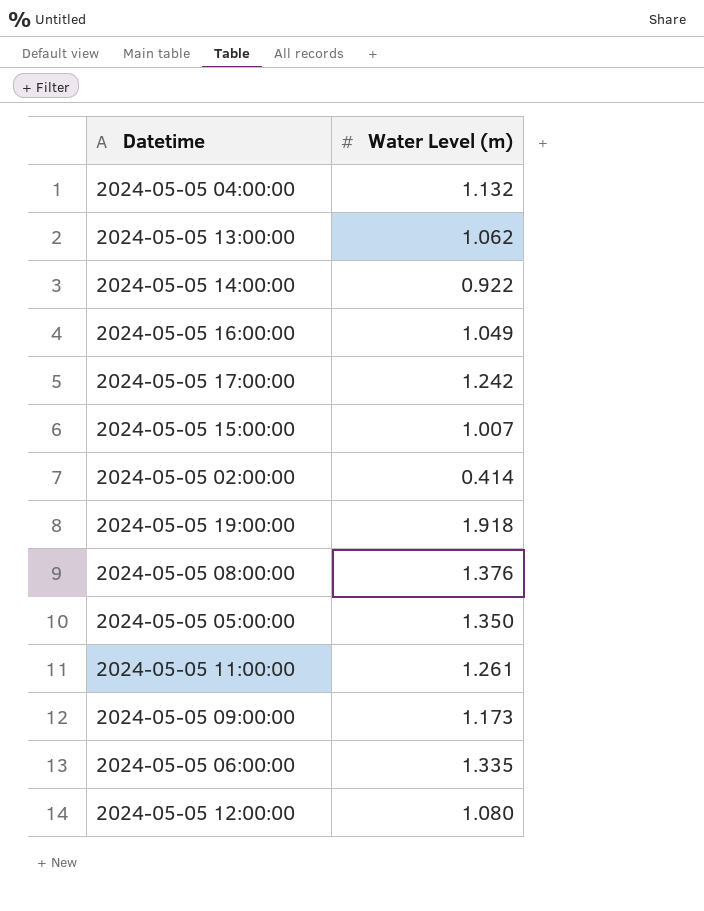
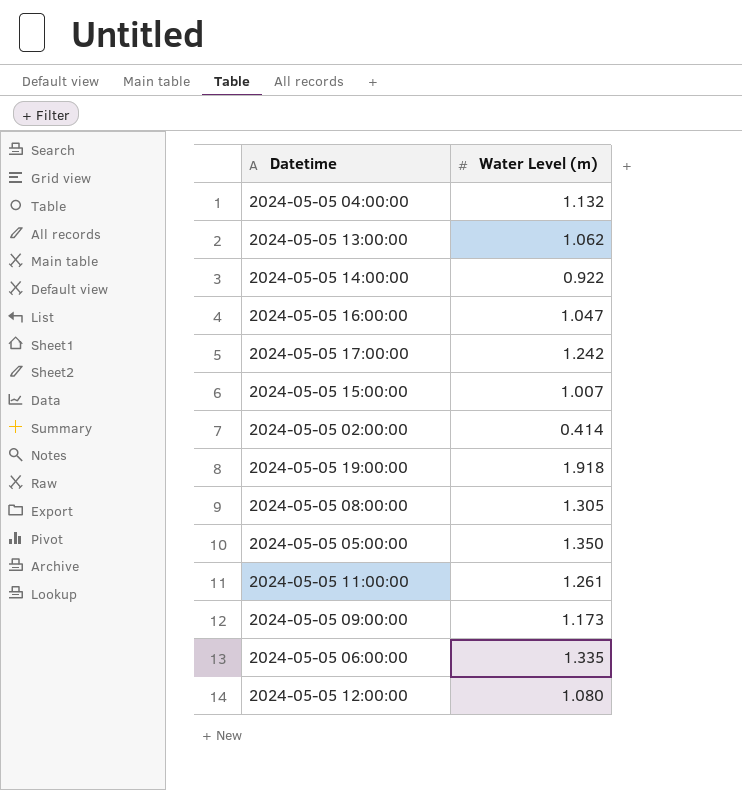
2024-05-05 16:00:00 | Water Level (m): 1.049 -> 1.047
2024-05-05 08:00:00 | Water Level (m): 1.376 -> 1.305

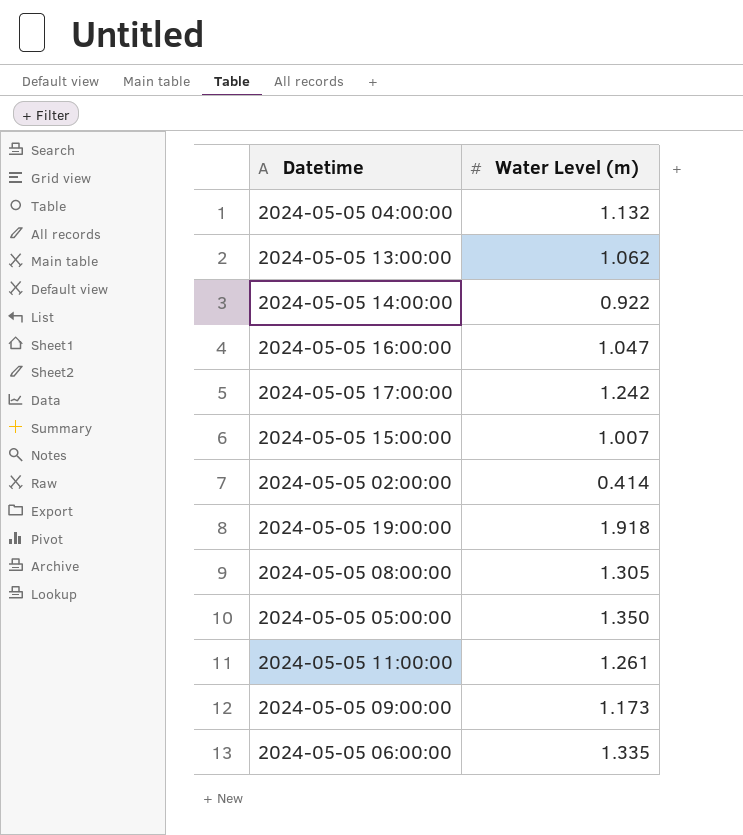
row 2024-05-05 12:00:00: 1.080 -> none

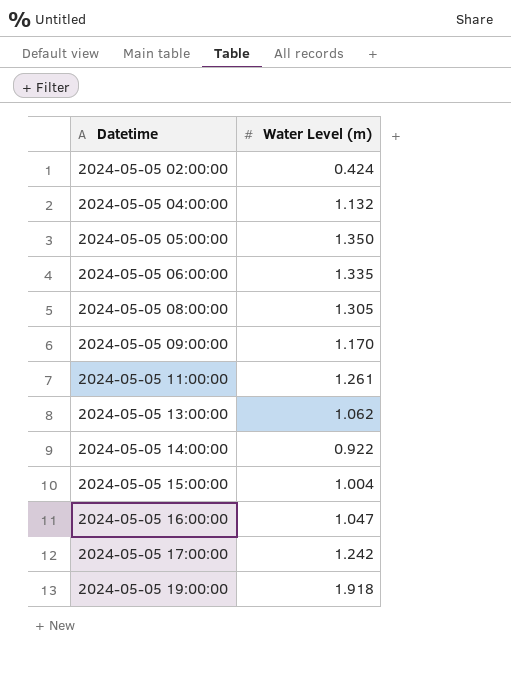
row order: none -> Datetime ascending
2024-05-05 02:00:00 | Water Level (m): 0.414 -> 0.424
2024-05-05 09:00:00 | Water Level (m): 1.173 -> 1.170
2024-05-05 15:00:00 | Water Level (m): 1.007 -> 1.004

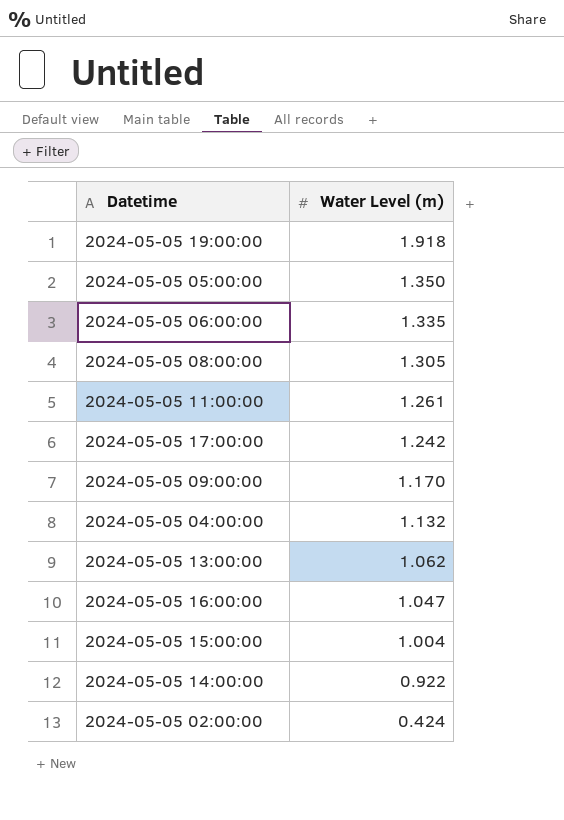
row order: Datetime ascending -> Water Level (m) descending

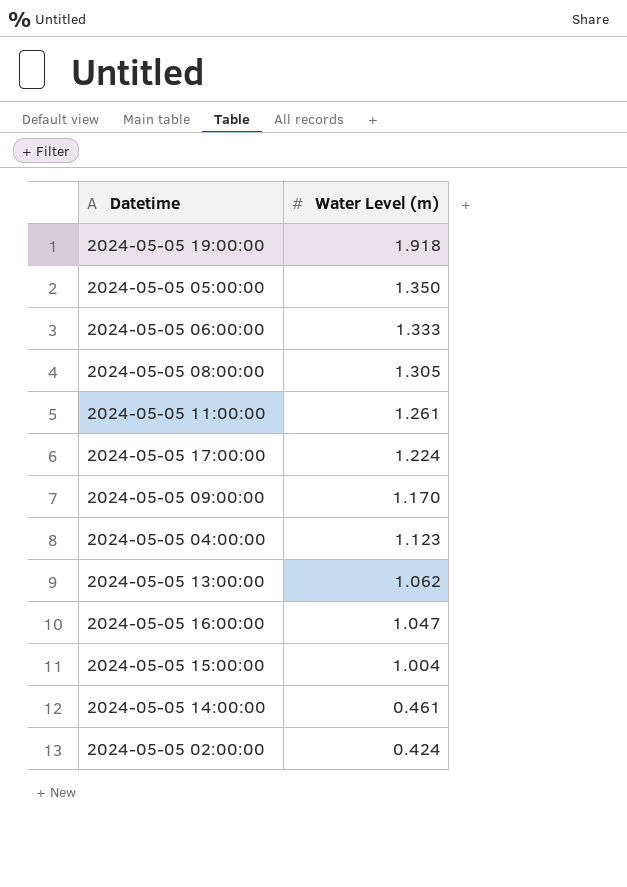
2024-05-05 06:00:00 | Water Level (m): 1.335 -> 1.333
2024-05-05 17:00:00 | Water Level (m): 1.242 -> 1.224
2024-05-05 04:00:00 | Water Level (m): 1.132 -> 1.123
2024-05-05 14:00:00 | Water Level (m): 0.922 -> 0.461

